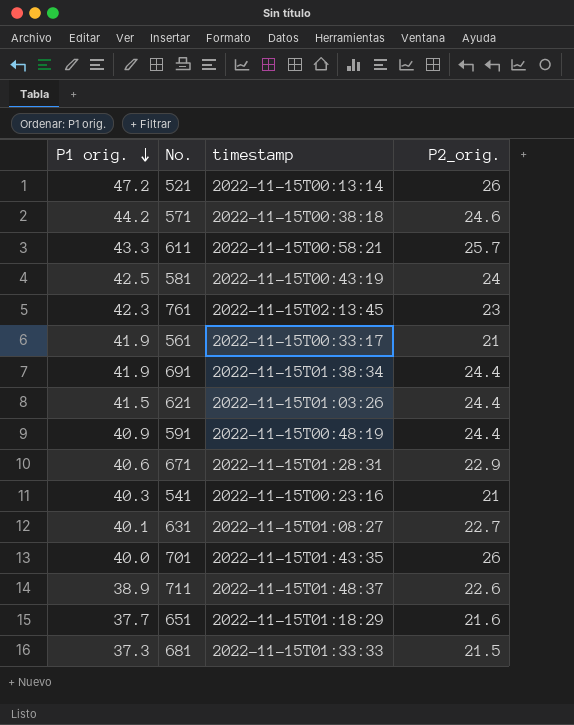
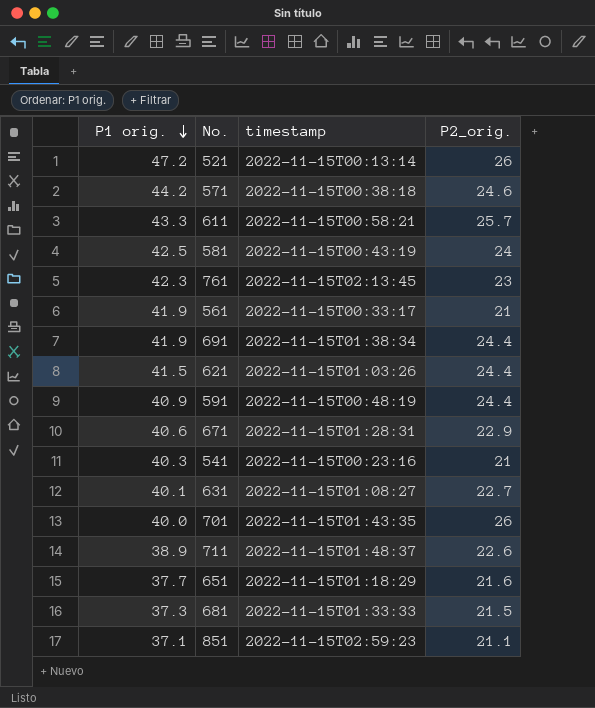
row 851: none -> 37.1 | 2022-11-15T02:59:23 | 21.1

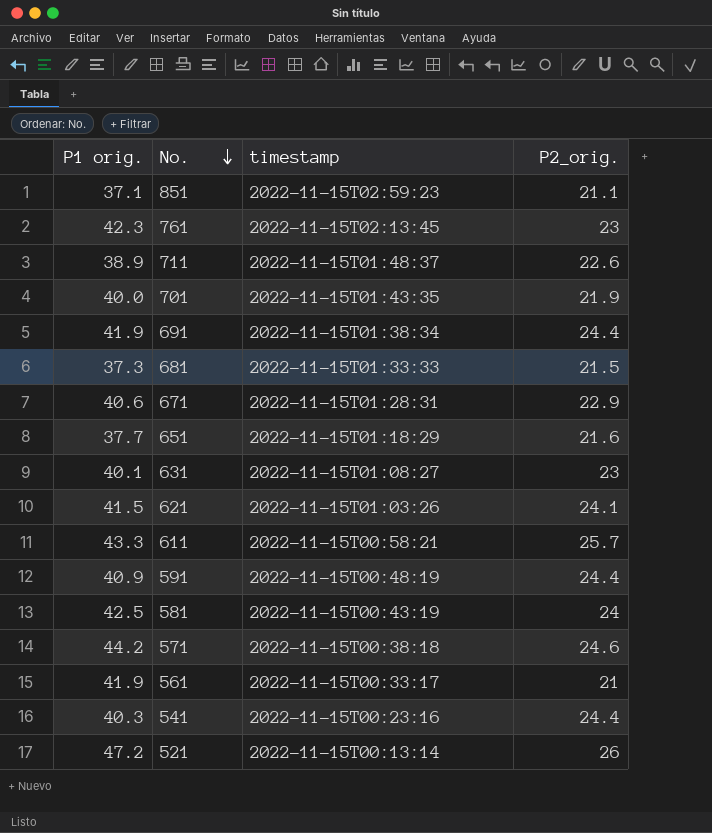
row order: P1 orig. descending -> No. descending
701 | P2_orig.: 26 -> 21.9
631 | P2_orig.: 22.7 -> 23
621 | P2_orig.: 24.4 -> 24.1
541 | P2_orig.: 21 -> 24.4

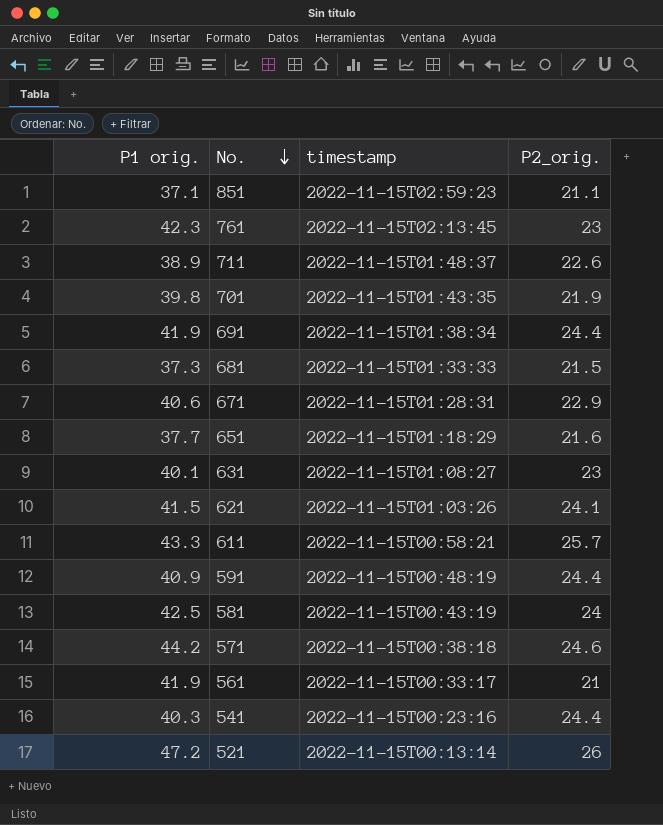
701 | P1 orig.: 40.0 -> 39.8

